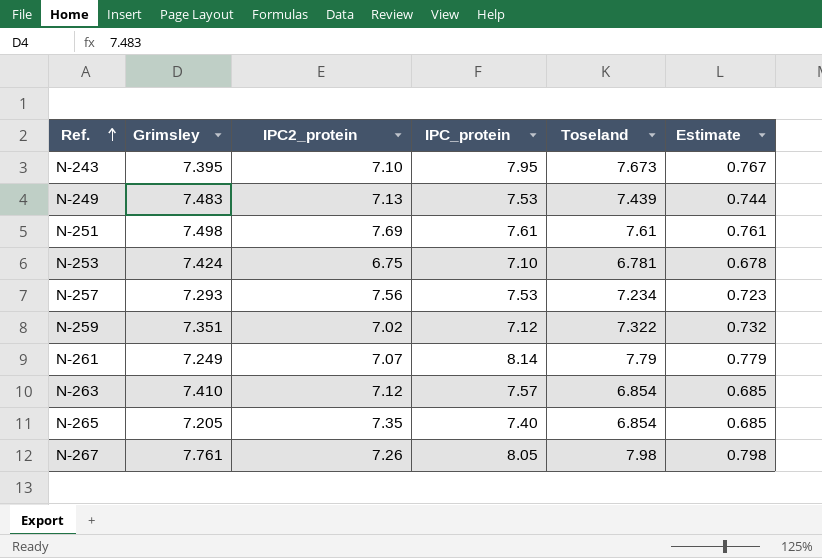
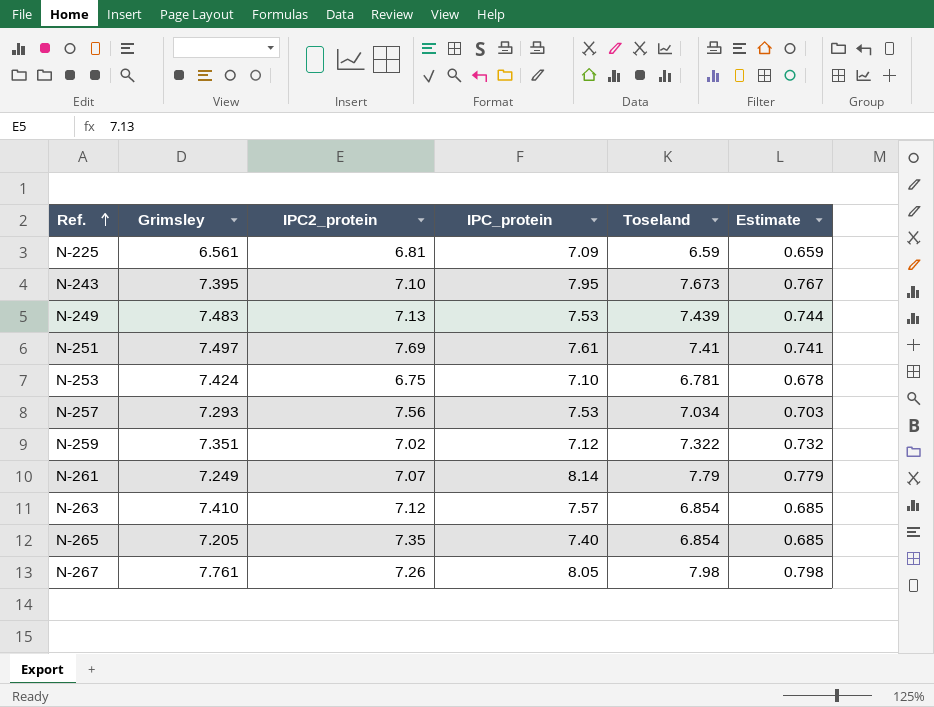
row N-225: none -> 6.561 | 6.81 | 7.09 | 6.59 | 0.659
N-251 | Grimsley: 7.498 -> 7.497
N-251 | Toseland: 7.61 -> 7.41
N-251 | Estimate: 0.761 -> 0.741
N-257 | Toseland: 7.234 -> 7.034
N-257 | Estimate: 0.723 -> 0.703

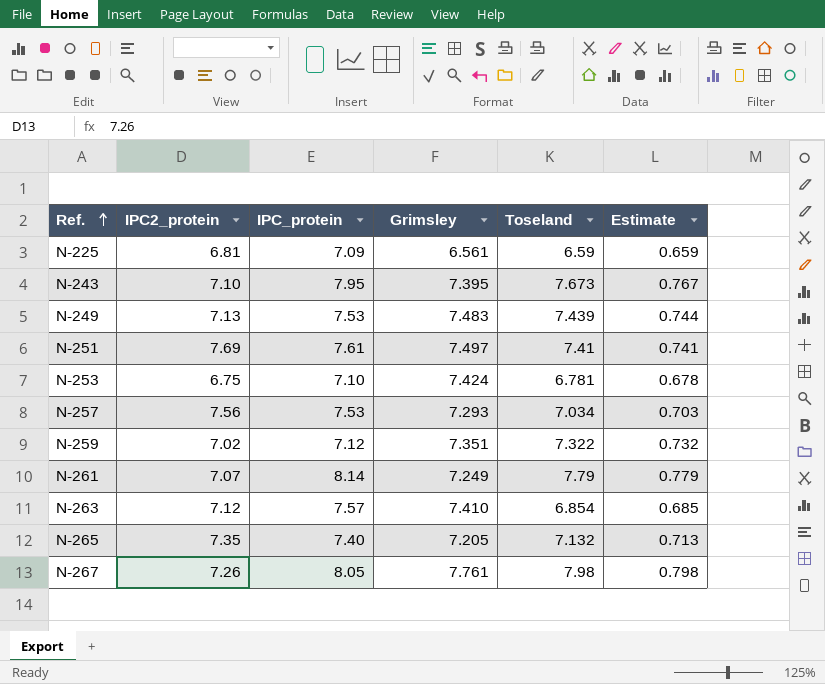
column Grimsley | position: 2 -> 4
N-265 | Toseland: 6.854 -> 7.132
N-265 | Estimate: 0.685 -> 0.713

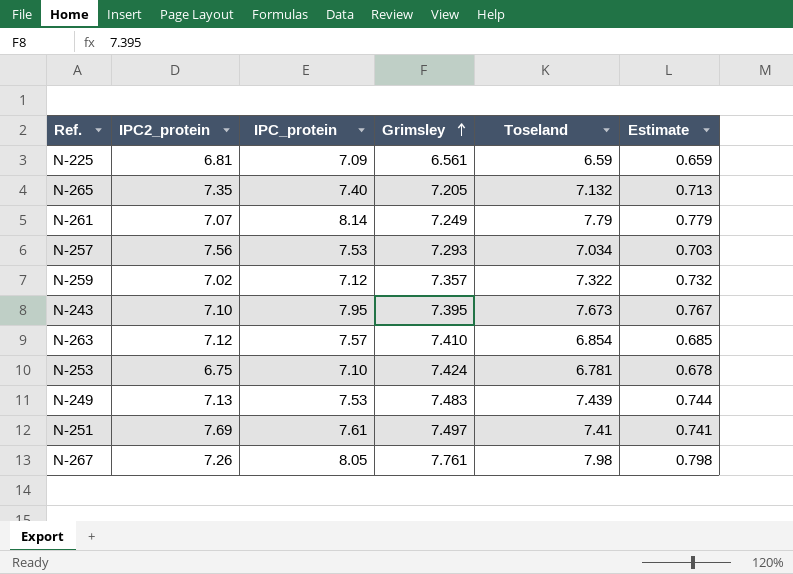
row order: Ref. ascending -> Grimsley ascending
N-259 | Grimsley: 7.351 -> 7.357

